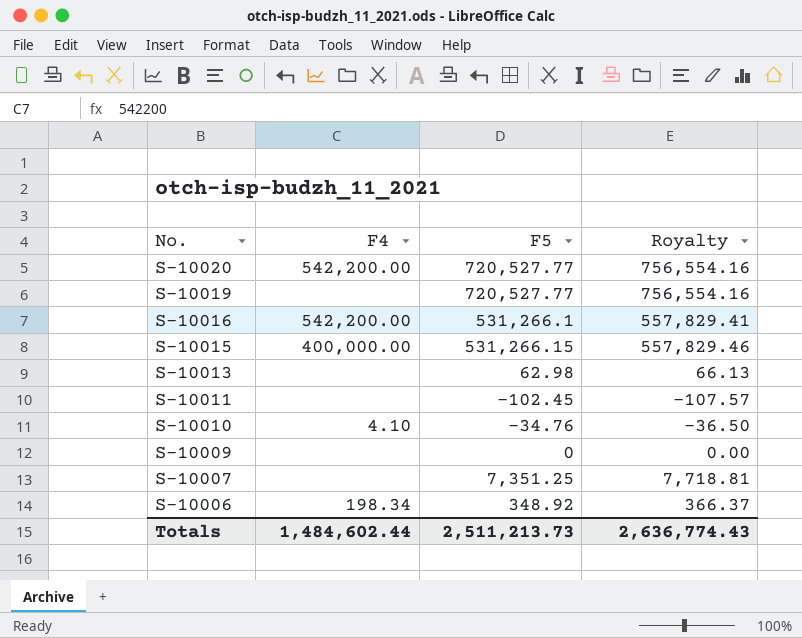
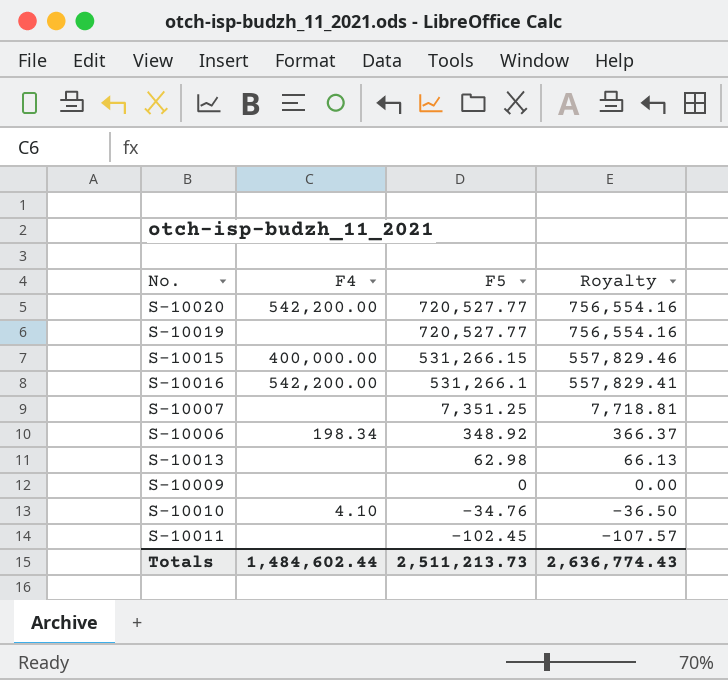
row order: No. descending -> F5 descending

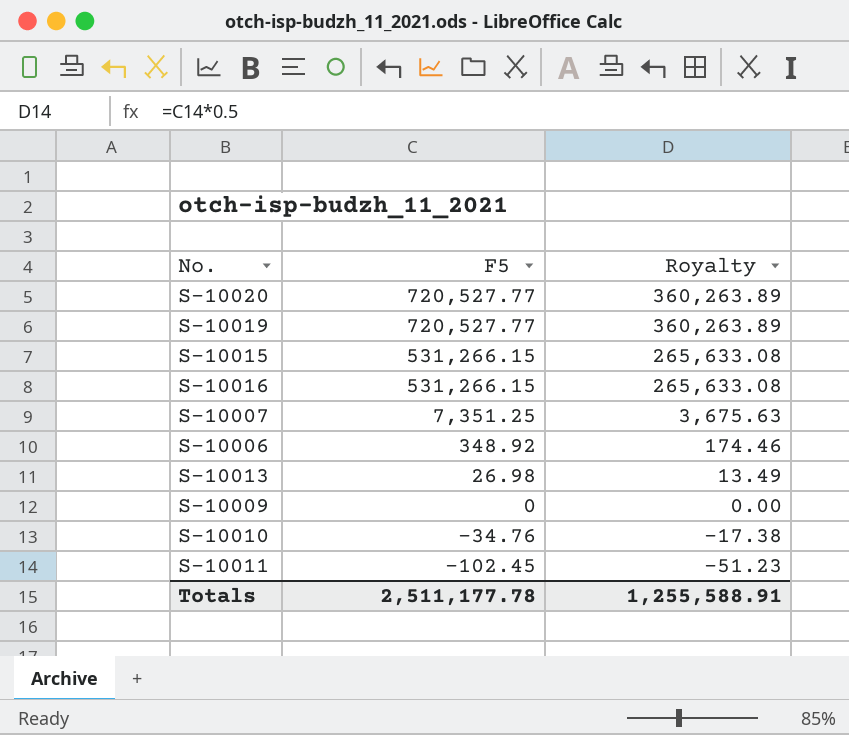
column F4 | position: 2 -> none
column Royalty | formula: [F5] * 1.05 -> [F5] * 0.5
S-10016 | F5: 531,266.1 -> 531,266.15
S-10013 | F5: 62.98 -> 26.98
Totals | F5: 2,511,213.73 -> 2,511,177.78
Totals | Royalty: 2,636,774.43 -> 1,255,588.91

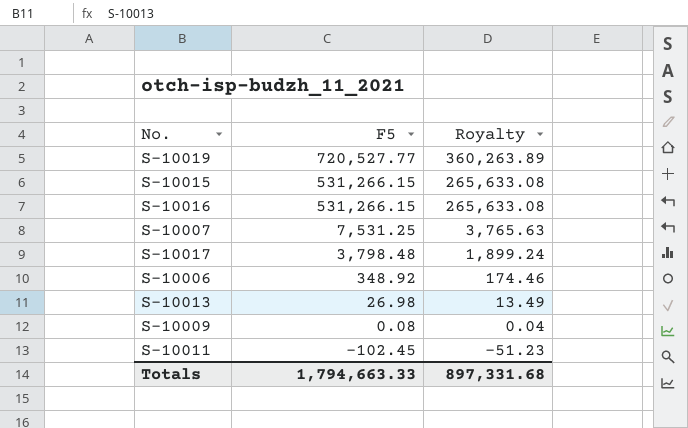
row S-10020: 720,527.77 | 360,263.89 -> none
row S-10010: -34.76 | -17.38 -> none
S-10007 | F5: 7,351.25 -> 7,531.25
S-10007 | Royalty: 3,675.63 -> 3,765.63
row S-10017: none -> 3,798.48 | 1,899.24
S-10009 | F5: 0 -> 0.08
S-10009 | Royalty: 0.00 -> 0.04
Totals | F5: 2,511,177.78 -> 1,794,663.33
Totals | Royalty: 1,255,588.91 -> 897,331.68

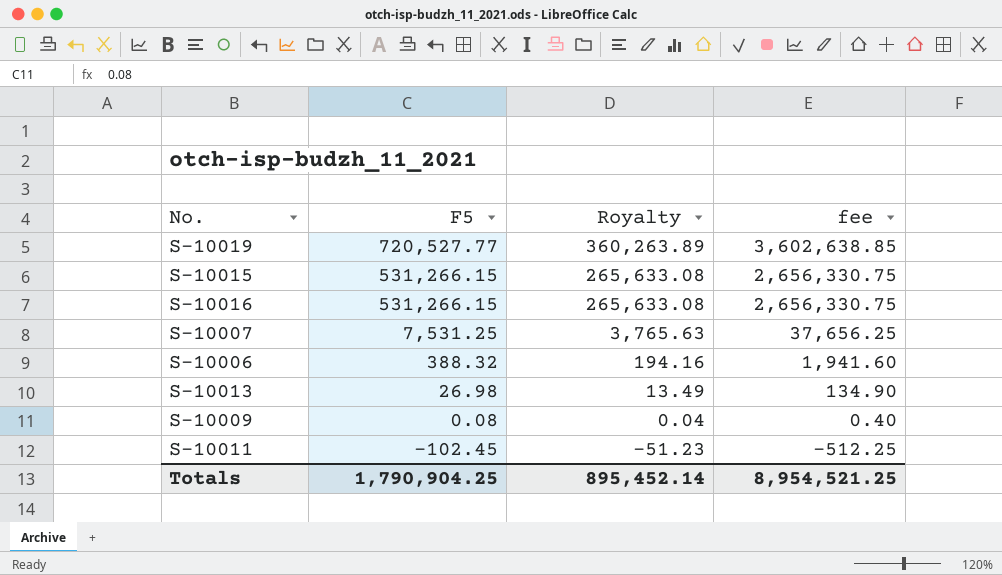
column fee | formula: none -> [F5] * 5
row S-10017: 3,798.48 | 1,899.24 -> none
S-10006 | F5: 348.92 -> 388.32
S-10006 | Royalty: 174.46 -> 194.16
Totals | F5: 1,794,663.33 -> 1,790,904.25
Totals | Royalty: 897,331.68 -> 895,452.14

